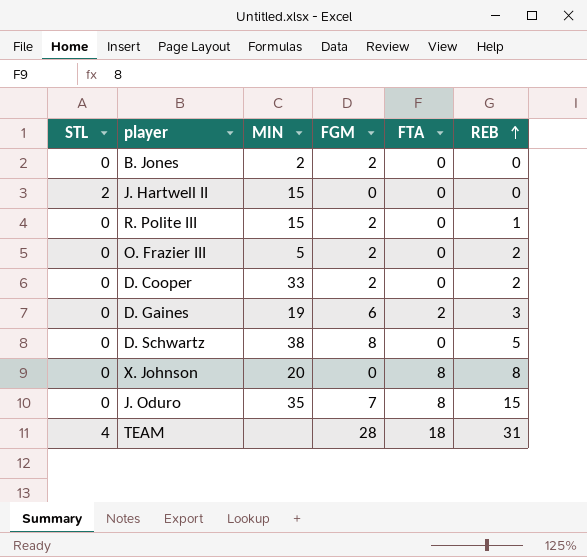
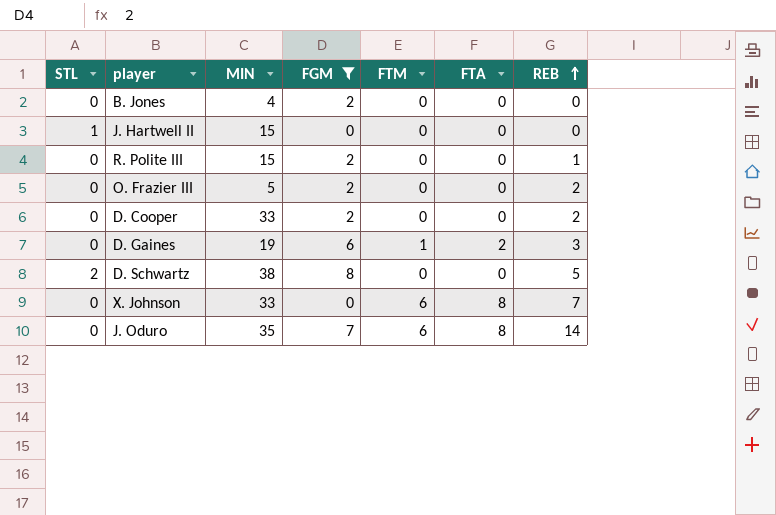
filter: none -> FGM != 28
column FTM | position: none -> 5
B. Jones | MIN: 2 -> 4
J. Hartwell II | STL: 2 -> 1
D. Schwartz | STL: 0 -> 2
X. Johnson | MIN: 20 -> 33
X. Johnson | REB: 8 -> 7
J. Oduro | REB: 15 -> 14

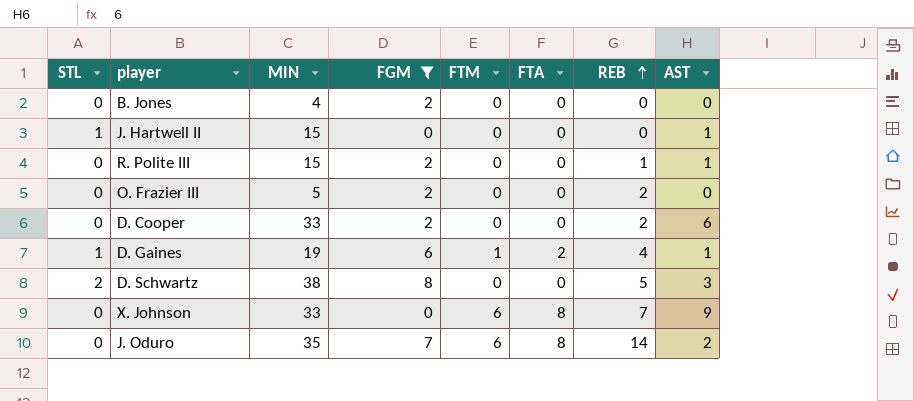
column AST | position: none -> 8
D. Gaines | STL: 0 -> 1
D. Gaines | REB: 3 -> 4

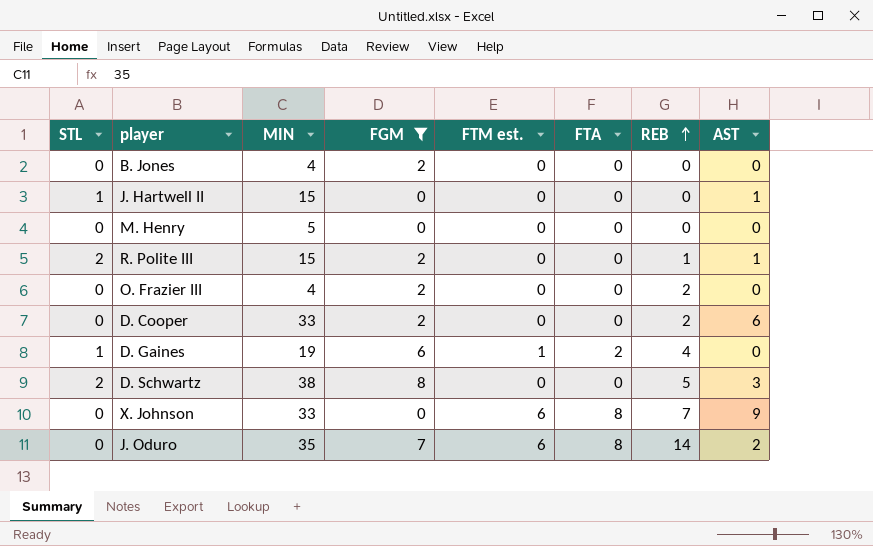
column name: FTM -> FTM est.
row M. Henry: none -> 0 | 5 | 0 | 0 | 0 | 0 | 0
R. Polite III | STL: 0 -> 2
O. Frazier III | MIN: 5 -> 4
D. Gaines | AST: 1 -> 0

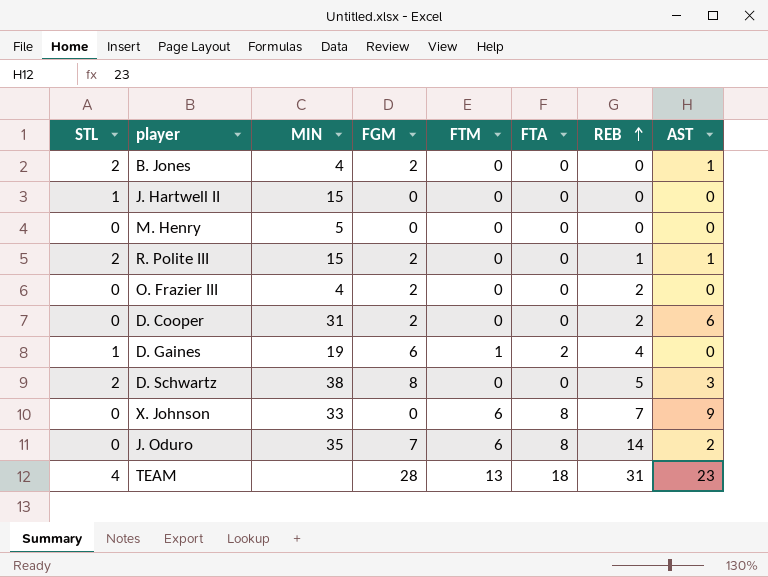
filter: FGM != 28 -> none
column name: FTM est. -> FTM
B. Jones | STL: 0 -> 2
B. Jones | AST: 0 -> 1
J. Hartwell II | AST: 1 -> 0
D. Cooper | MIN: 33 -> 31

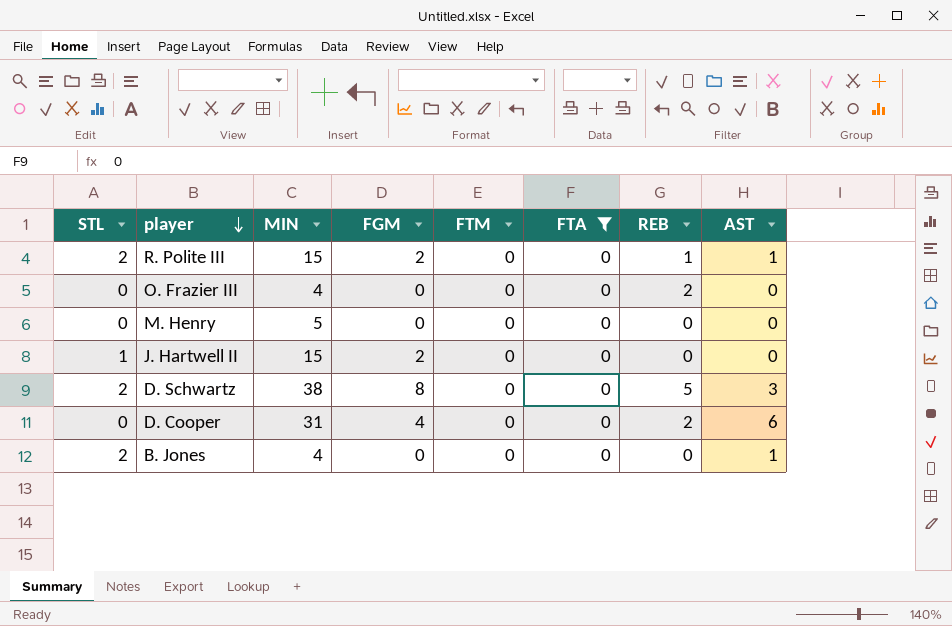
filter: none -> FTA = 0
row order: REB ascending -> player descending
O. Frazier III | FGM: 2 -> 0
J. Hartwell II | FGM: 0 -> 2
D. Cooper | FGM: 2 -> 4
B. Jones | FGM: 2 -> 0

